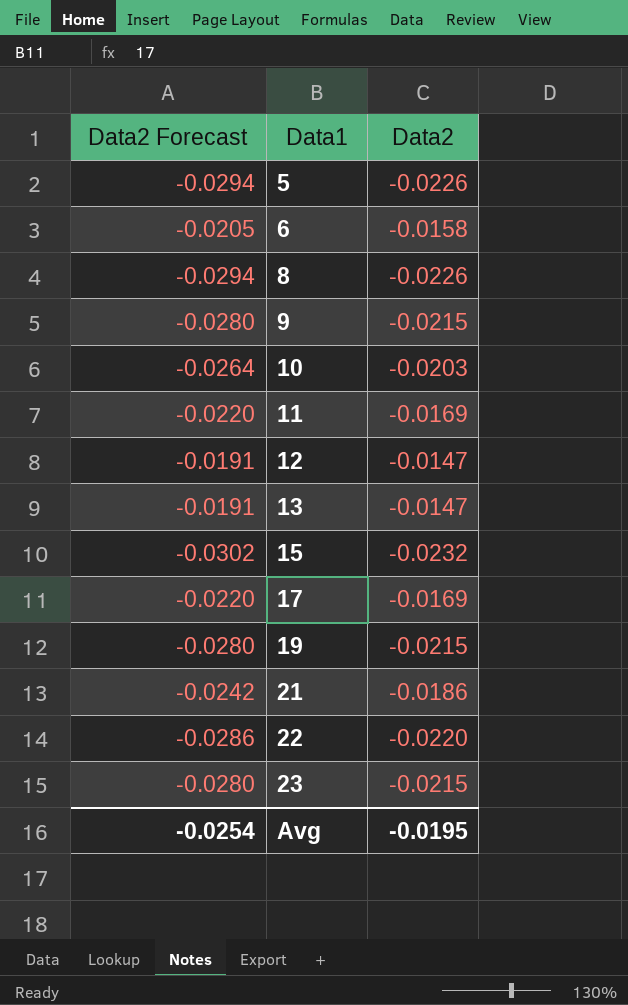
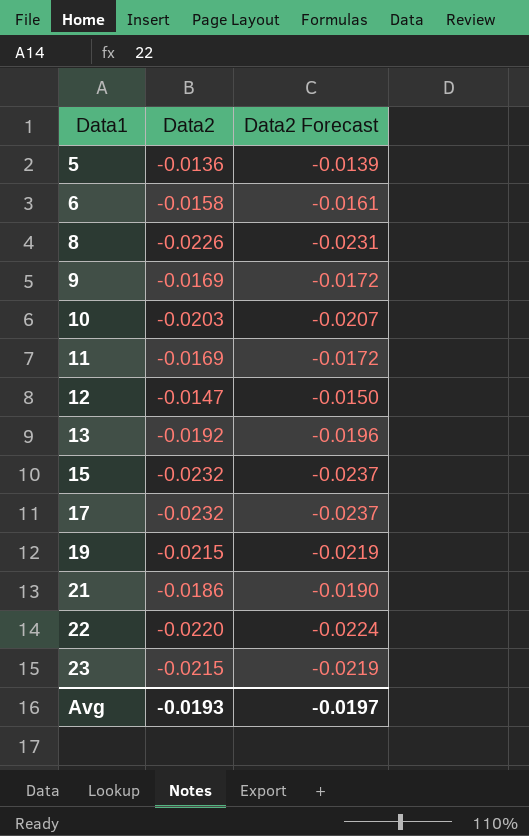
column Data2 Forecast | formula: [Data2] * 1.3 -> [Data2] * 1.02
column Data2 Forecast | position: 1 -> 3
5 | Data2: -0.0226 -> -0.0136
9 | Data2: -0.0215 -> -0.0169
13 | Data2: -0.0147 -> -0.0192
17 | Data2: -0.0169 -> -0.0232
Avg | Data2: -0.0195 -> -0.0193
Avg | Data2 Forecast: -0.0254 -> -0.0197

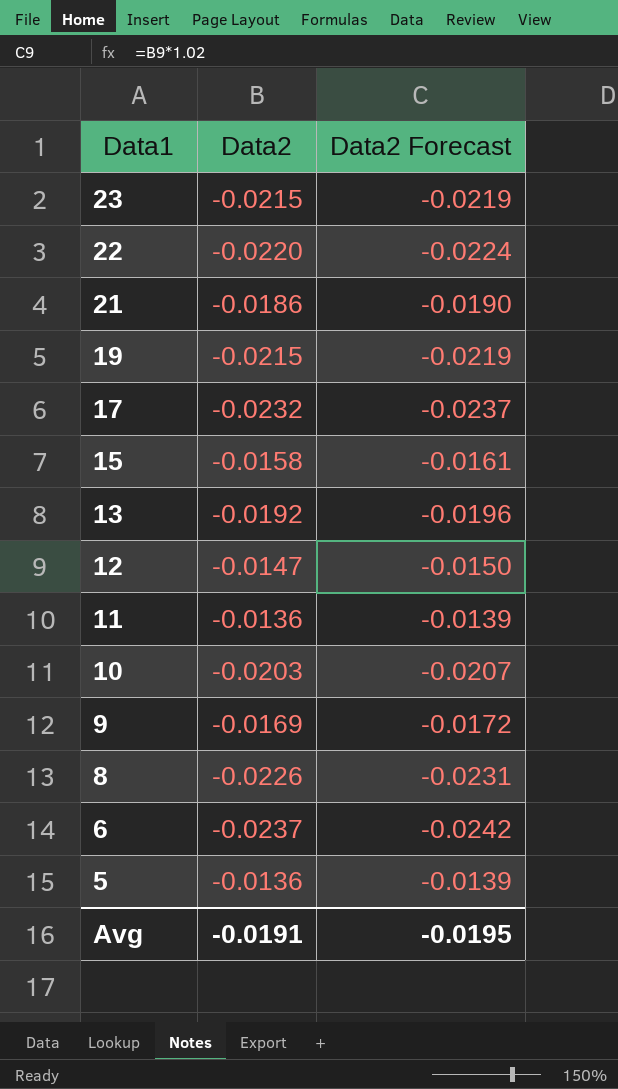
row order: Data1 ascending -> Data1 descending
15 | Data2: -0.0232 -> -0.0158
15 | Data2 Forecast: -0.0237 -> -0.0161
11 | Data2: -0.0169 -> -0.0136
11 | Data2 Forecast: -0.0172 -> -0.0139
6 | Data2: -0.0158 -> -0.0237
6 | Data2 Forecast: -0.0161 -> -0.0242
Avg | Data2: -0.0193 -> -0.0191
Avg | Data2 Forecast: -0.0197 -> -0.0195

